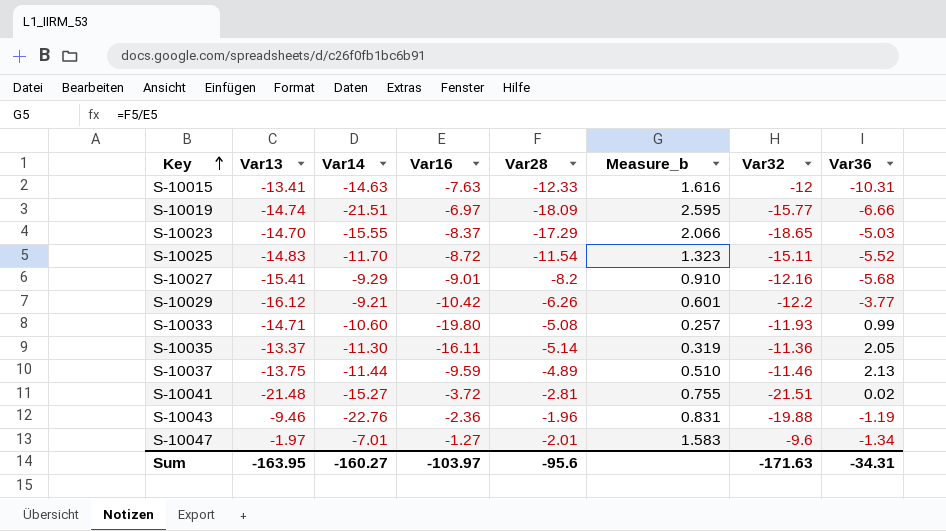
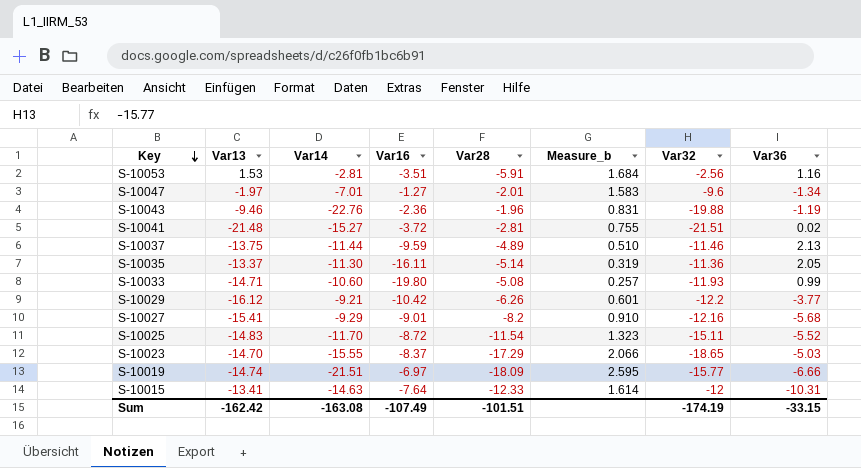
row order: Key ascending -> Key descending
row S-10053: none -> 1.53 | -2.81 | -3.51 | -5.91 | 1.684 | -2.56 | 1.16
S-10015 | Var16: -7.63 -> -7.64
S-10015 | Measure_b: 1.616 -> 1.614
Sum | Var13: -163.95 -> -162.42
Sum | Var14: -160.27 -> -163.08
Sum | Var16: -103.97 -> -107.49
Sum | Var28: -95.6 -> -101.51
Sum | Var32: -171.63 -> -174.19
Sum | Var36: -34.31 -> -33.15

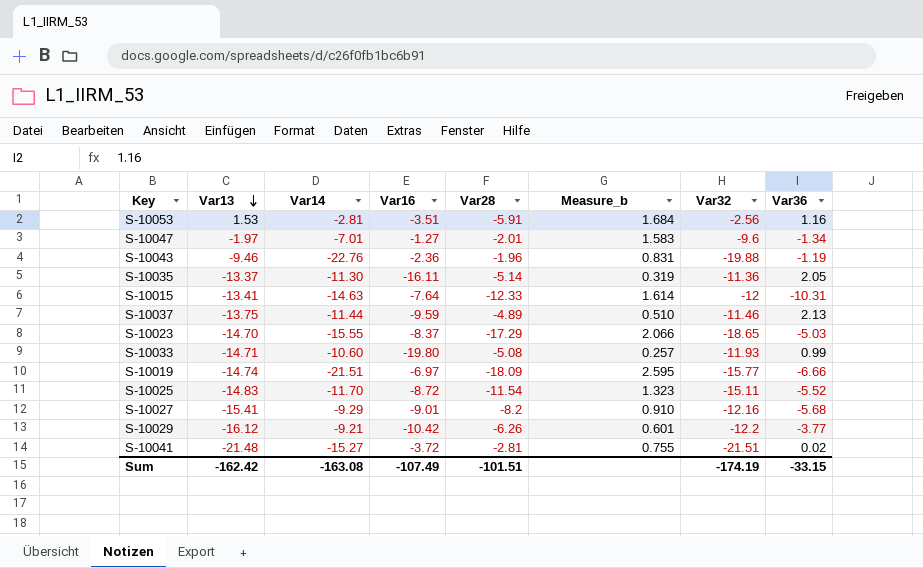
row order: Key descending -> Var13 descending

